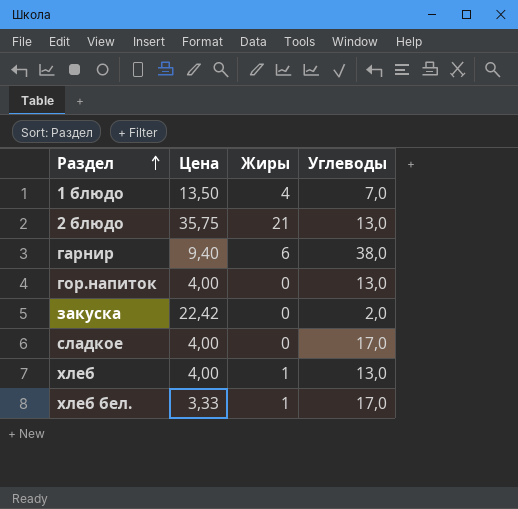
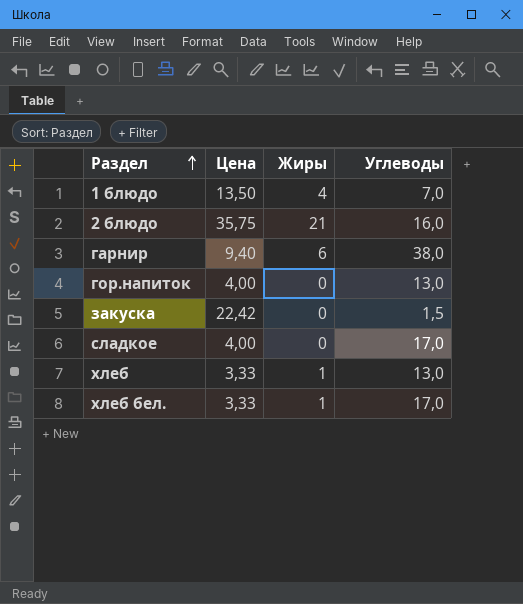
2 блюдо | Углеводы: 13,0 -> 16,0
закуска | Углеводы: 2,0 -> 1,5
хлеб | Цена: 4,00 -> 3,33

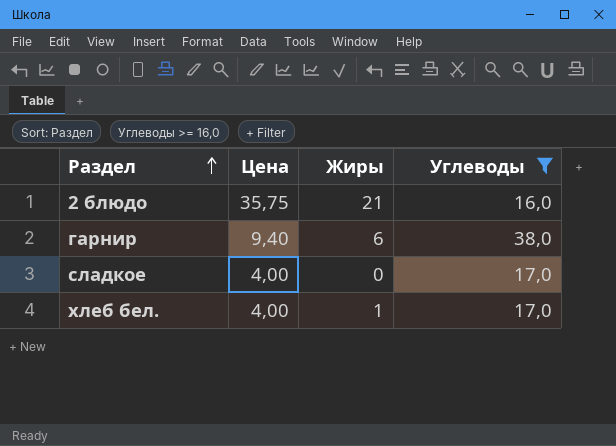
filter: none -> Углеводы >= 16,0
хлеб бел. | Цена: 3,33 -> 4,00

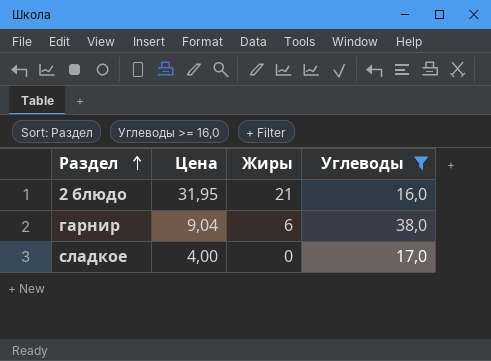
row хлеб бел.: 4,00 | 1 | 17,0 -> none
2 блюдо | Цена: 35,75 -> 31,95
гарнир | Цена: 9,40 -> 9,04

